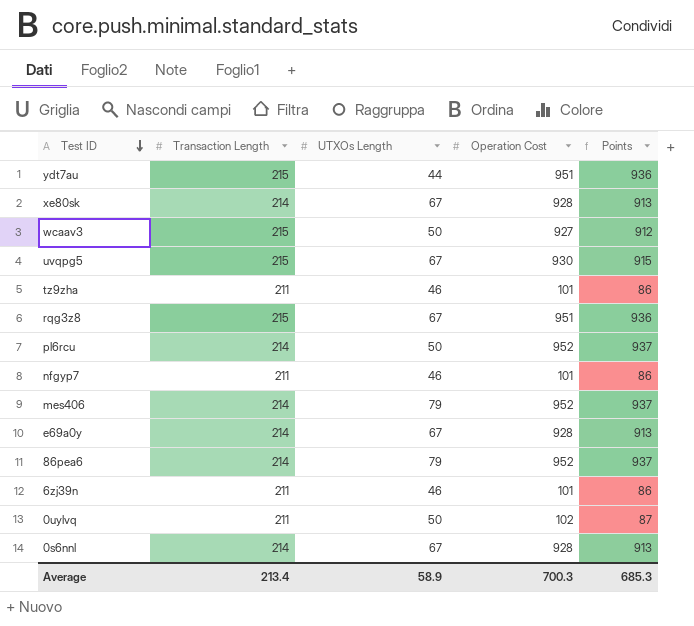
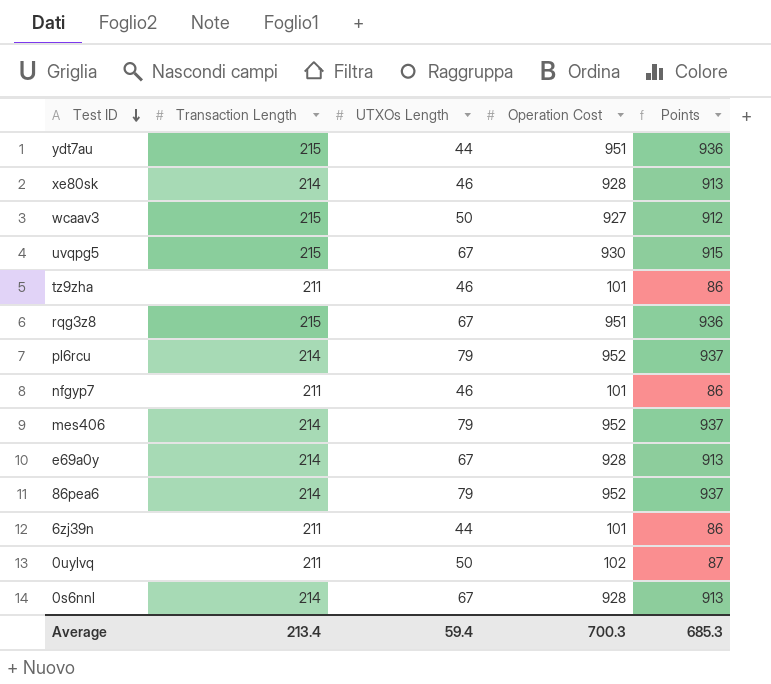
xe80sk | UTXOs Length: 67 -> 46
pl6rcu | UTXOs Length: 50 -> 79
6zj39n | UTXOs Length: 46 -> 44
Average | UTXOs Length: 58.9 -> 59.4

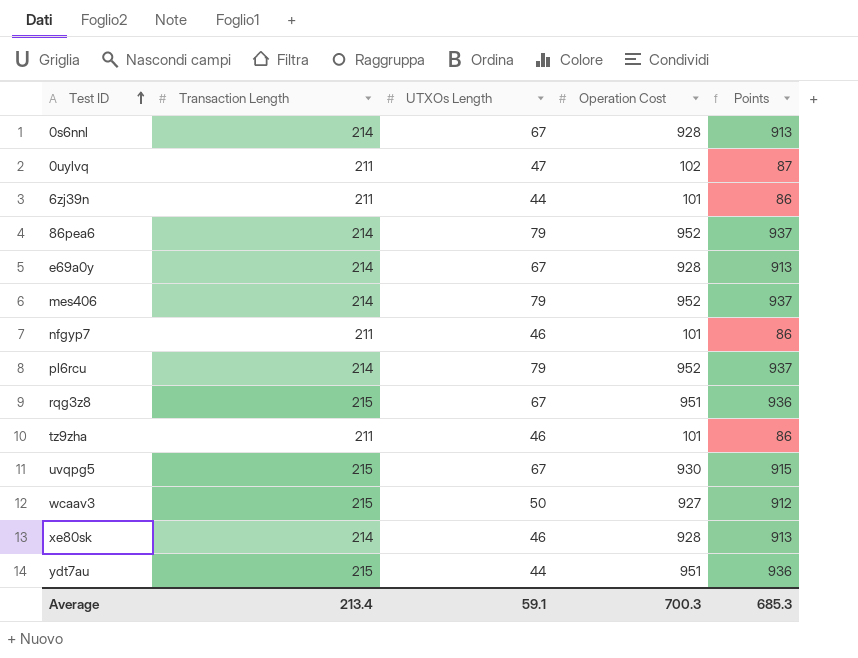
row order: Test ID descending -> Test ID ascending
0uylvq | UTXOs Length: 50 -> 47
Average | UTXOs Length: 59.4 -> 59.1

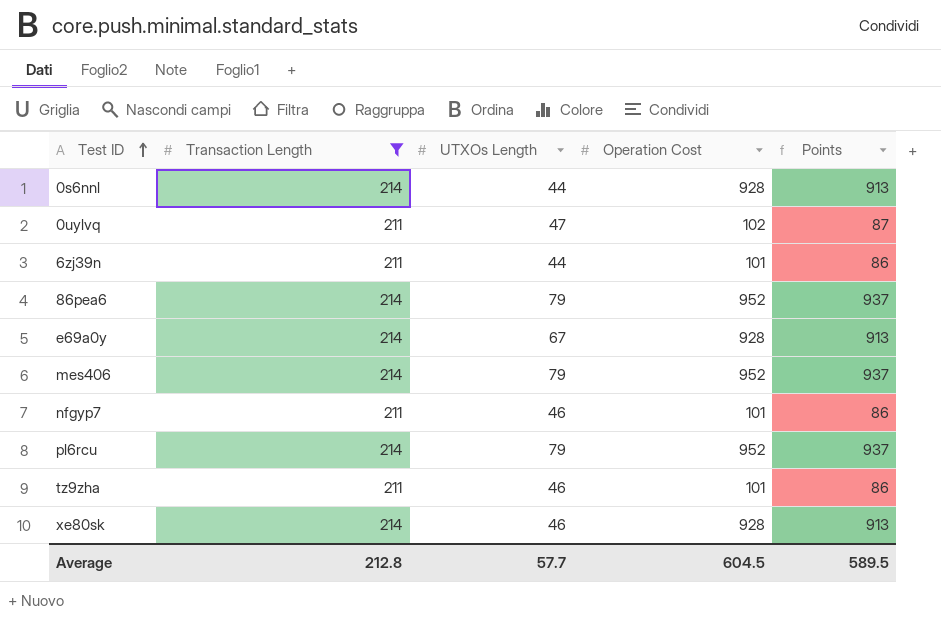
filter: none -> Transaction Length != 215
0s6nnl | UTXOs Length: 67 -> 44
Average | Transaction Length: 213.4 -> 212.8
Average | UTXOs Length: 59.1 -> 57.7
Average | Operation Cost: 700.3 -> 604.5
Average | Points: 685.3 -> 589.5

